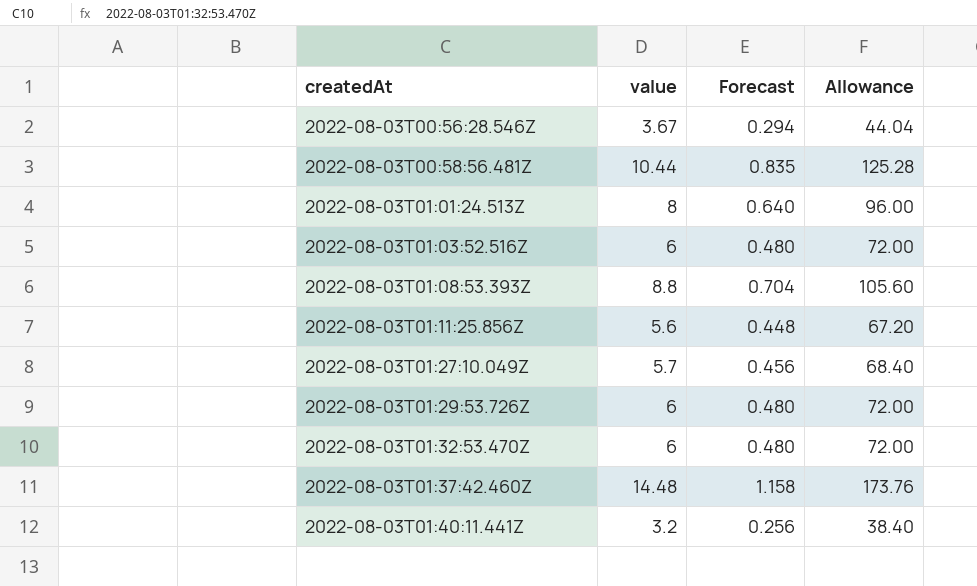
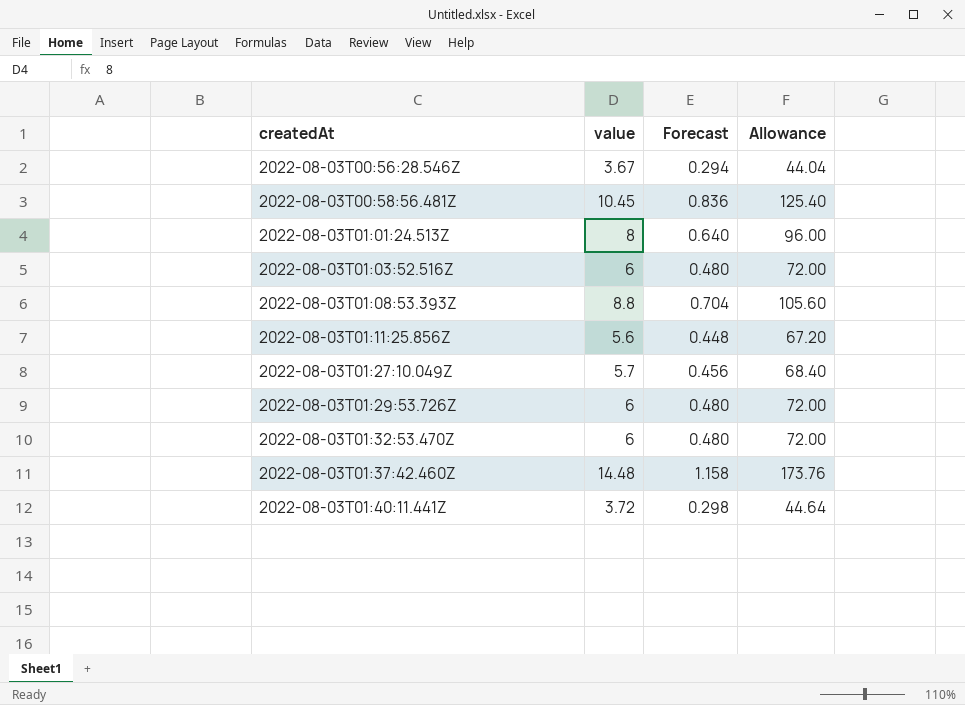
2022-08-03T00:58:56.481Z | value: 10.44 -> 10.45
2022-08-03T00:58:56.481Z | Forecast: 0.835 -> 0.836
2022-08-03T00:58:56.481Z | Allowance: 125.28 -> 125.40
2022-08-03T01:40:11.441Z | value: 3.2 -> 3.72
2022-08-03T01:40:11.441Z | Forecast: 0.256 -> 0.298
2022-08-03T01:40:11.441Z | Allowance: 38.40 -> 44.64

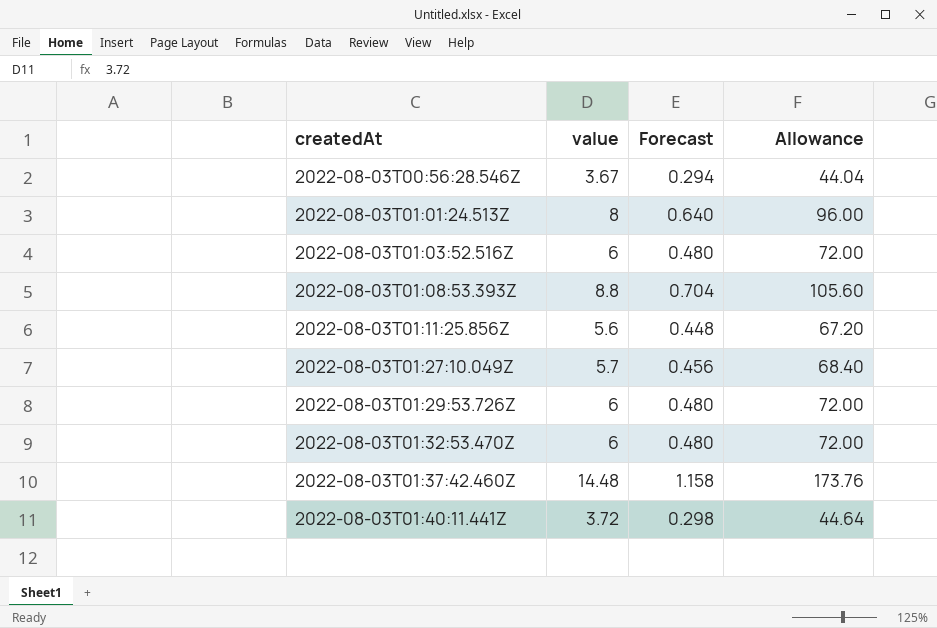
row 2022-08-03T00:58:56.481Z: 10.45 | 0.836 | 125.40 -> none

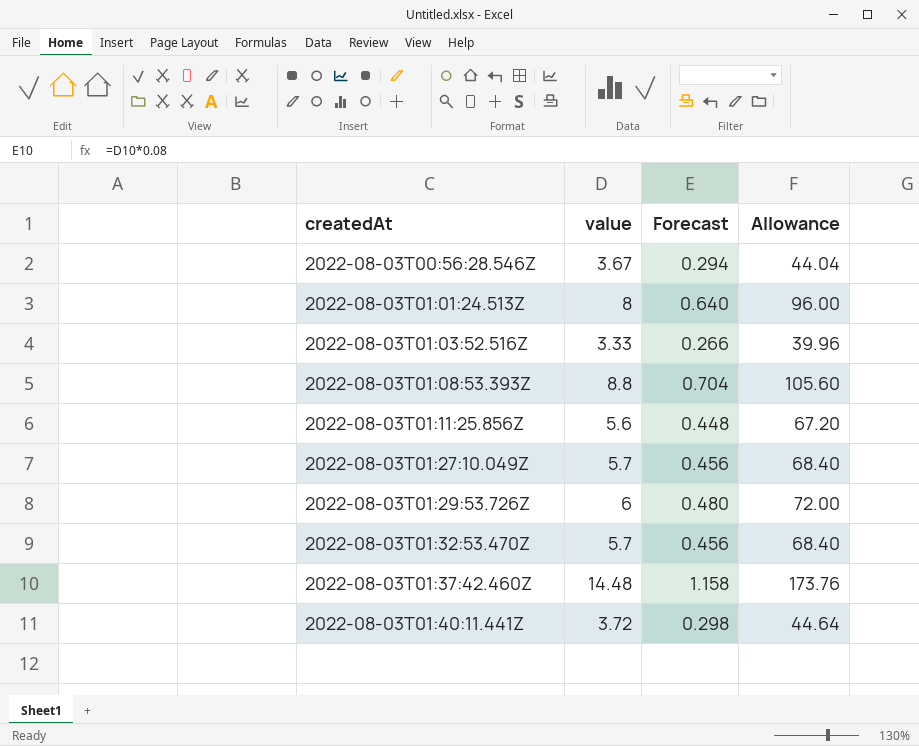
2022-08-03T01:03:52.516Z | value: 6 -> 3.33
2022-08-03T01:03:52.516Z | Forecast: 0.480 -> 0.266
2022-08-03T01:03:52.516Z | Allowance: 72.00 -> 39.96
2022-08-03T01:32:53.470Z | value: 6 -> 5.7
2022-08-03T01:32:53.470Z | Forecast: 0.480 -> 0.456
2022-08-03T01:32:53.470Z | Allowance: 72.00 -> 68.40

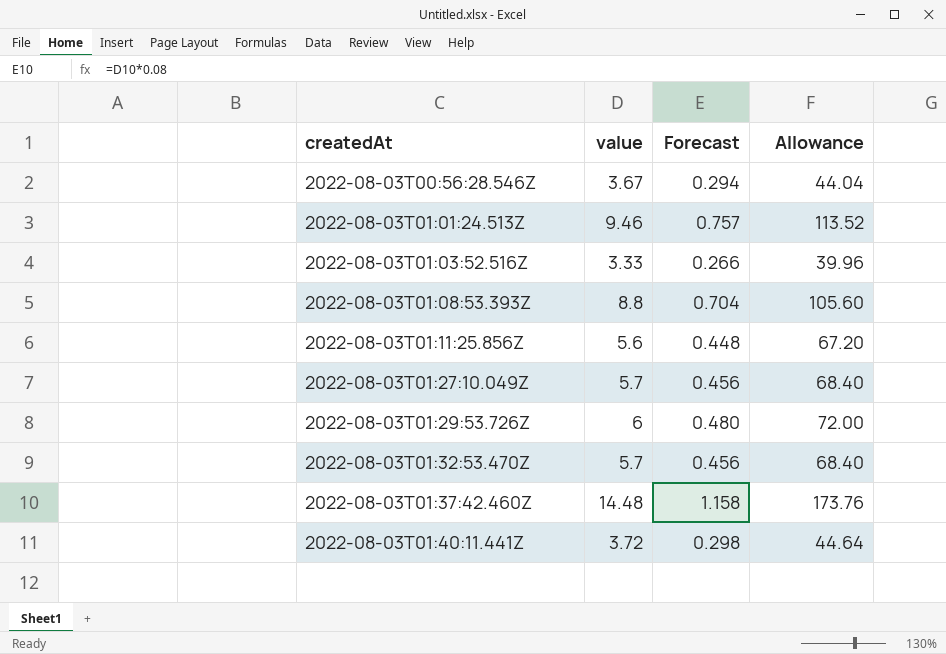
2022-08-03T01:01:24.513Z | value: 8 -> 9.46
2022-08-03T01:01:24.513Z | Forecast: 0.640 -> 0.757
2022-08-03T01:01:24.513Z | Allowance: 96.00 -> 113.52

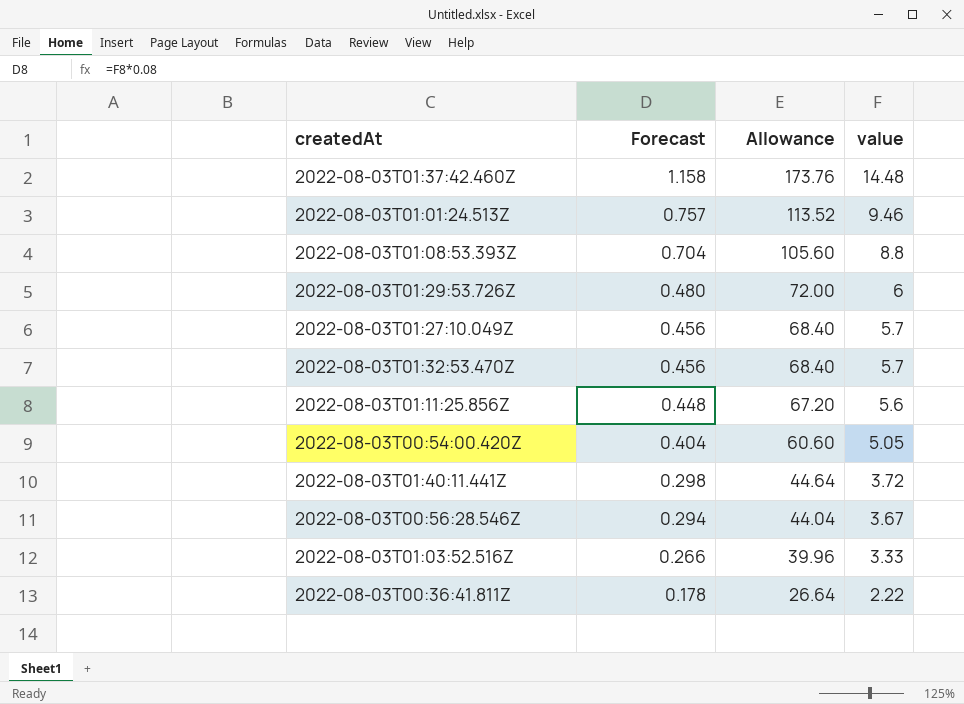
row order: createdAt ascending -> Forecast descending
column value | position: 2 -> 4
row 2022-08-03T00:54:00.420Z: none -> 0.404 | 60.60 | 5.05
row 2022-08-03T00:36:41.811Z: none -> 0.178 | 26.64 | 2.22

